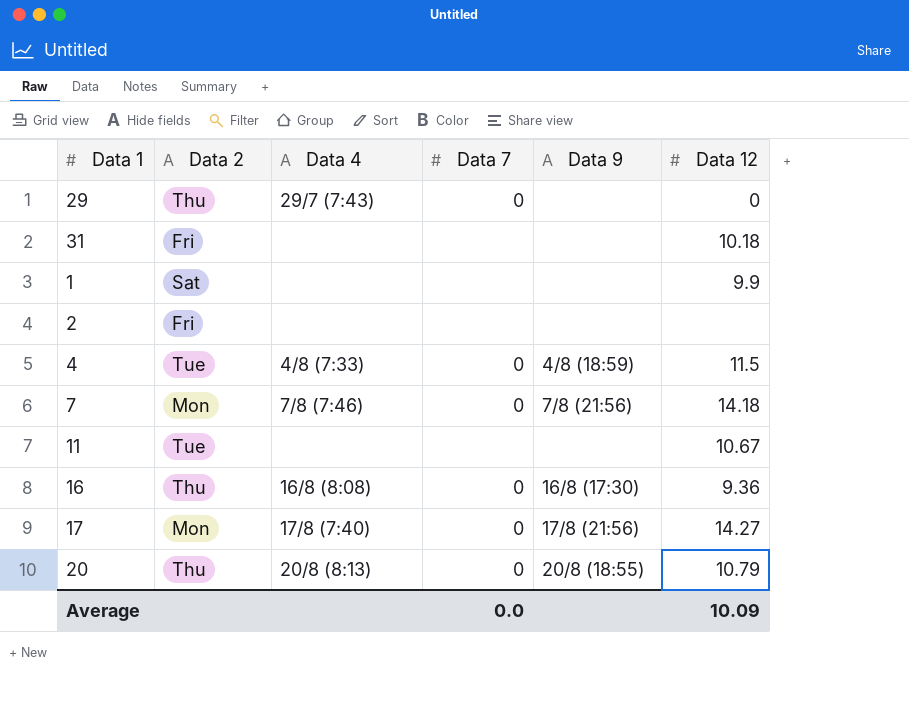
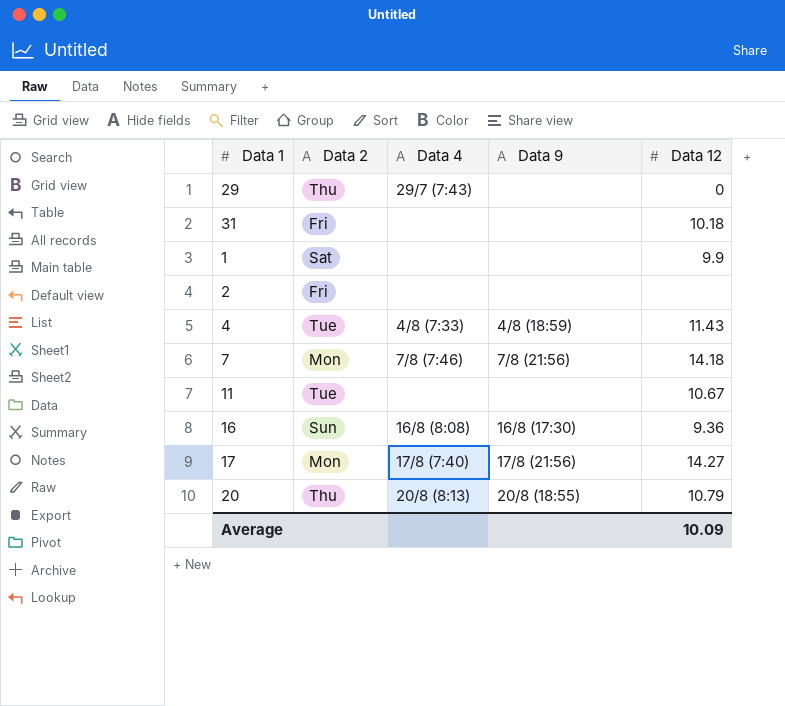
column Data 7 | position: 4 -> none
4 | Data 12: 11.5 -> 11.43
16 | Data 2: Thu -> Sun

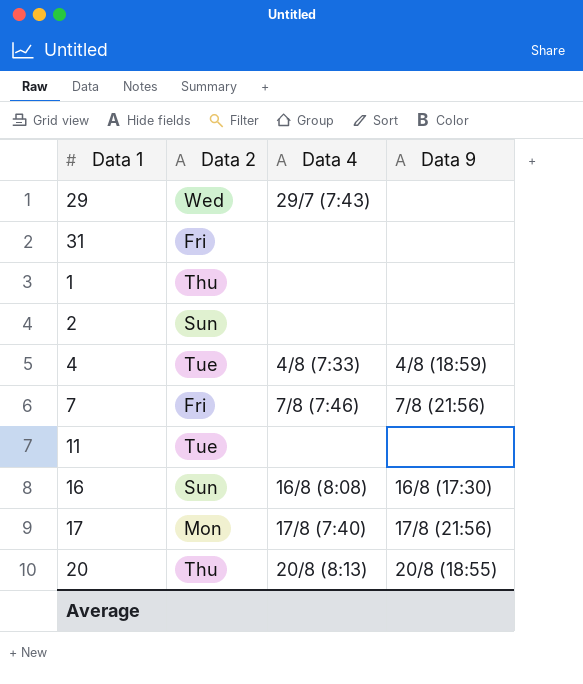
column Data 12 | position: 5 -> none
29 | Data 2: Thu -> Wed
1 | Data 2: Sat -> Thu
2 | Data 2: Fri -> Sun
7 | Data 2: Mon -> Fri

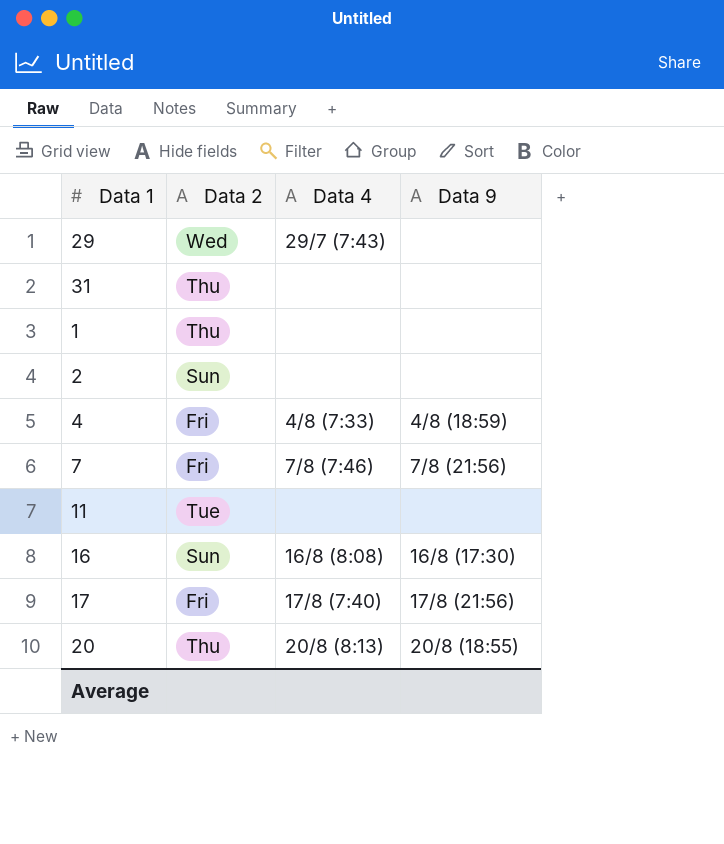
31 | Data 2: Fri -> Thu
4 | Data 2: Tue -> Fri
17 | Data 2: Mon -> Fri

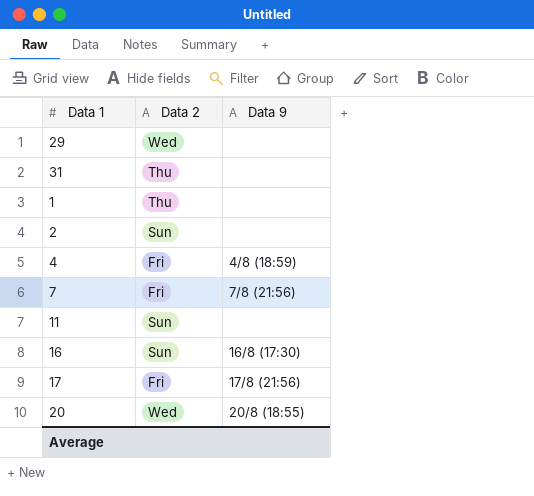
column Data 4 | position: 3 -> none
11 | Data 2: Tue -> Sun
20 | Data 2: Thu -> Wed

